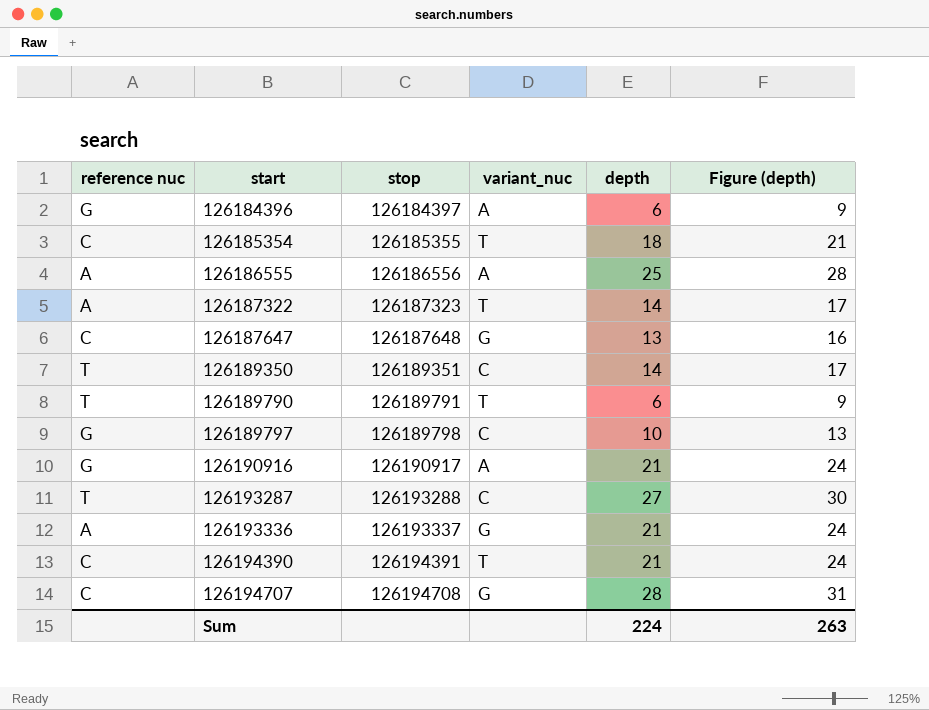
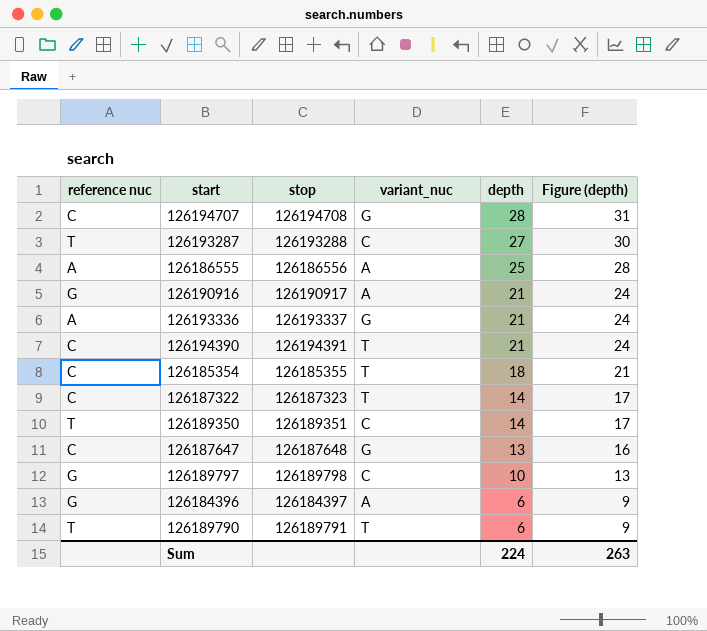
row order: start ascending -> depth descending
126187322 | reference nuc: A -> C

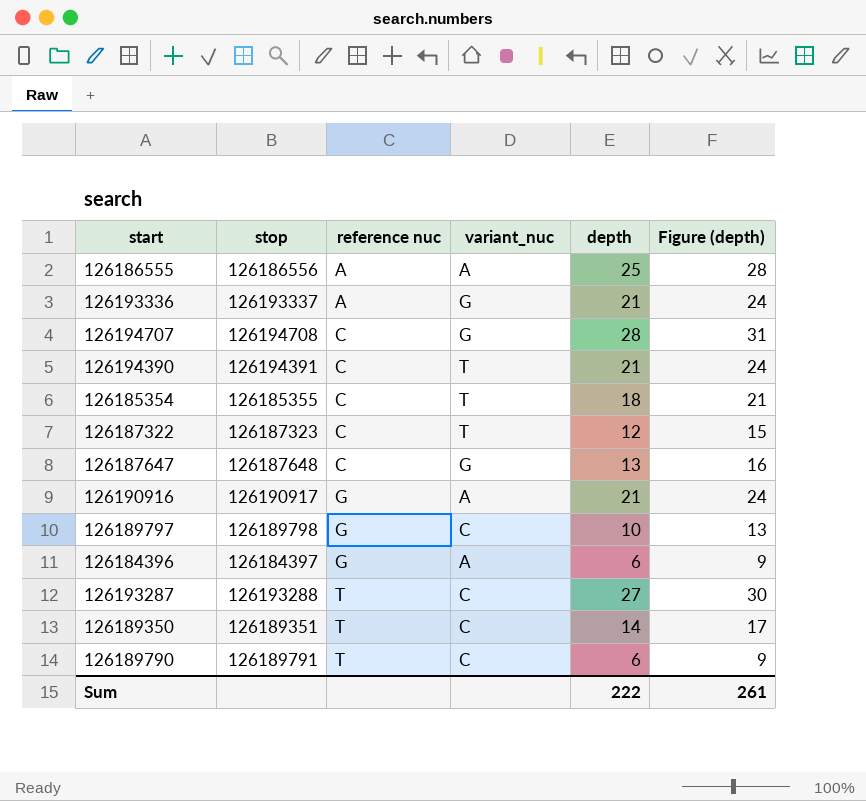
row order: depth descending -> reference nuc ascending
column reference nuc | position: 1 -> 3
126187322 | depth: 14 -> 12
126187322 | Figure (depth): 17 -> 15
126189790 | variant_nuc: T -> C
Sum | depth: 224 -> 222
Sum | Figure (depth): 263 -> 261

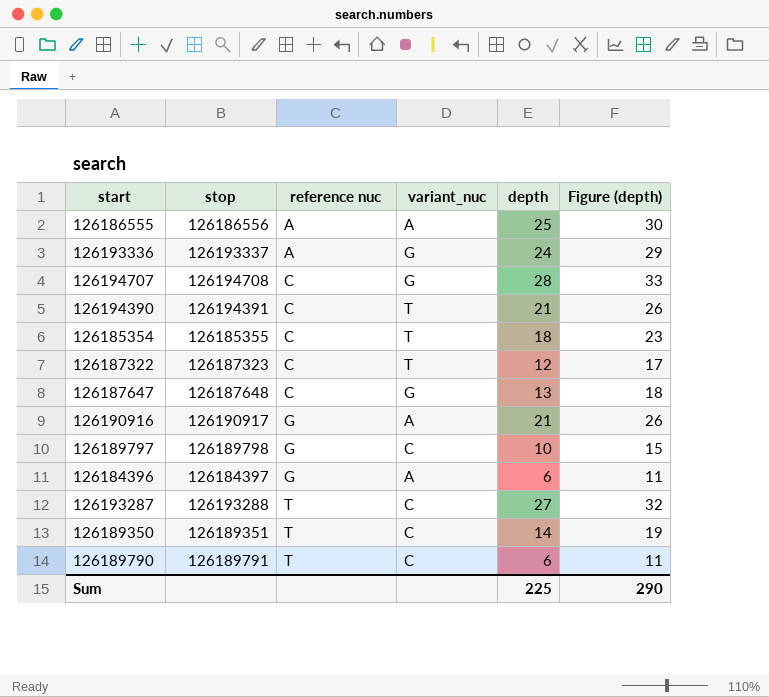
column Figure (depth) | formula: [depth] + 3 -> [depth] + 5
126193336 | depth: 21 -> 24
Sum | depth: 222 -> 225
Sum | Figure (depth): 261 -> 290

